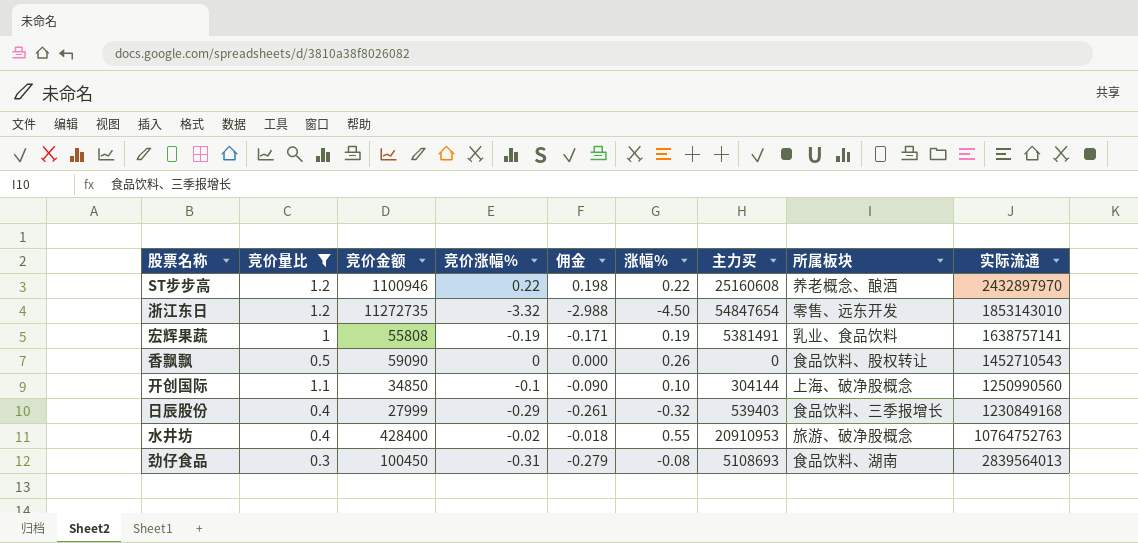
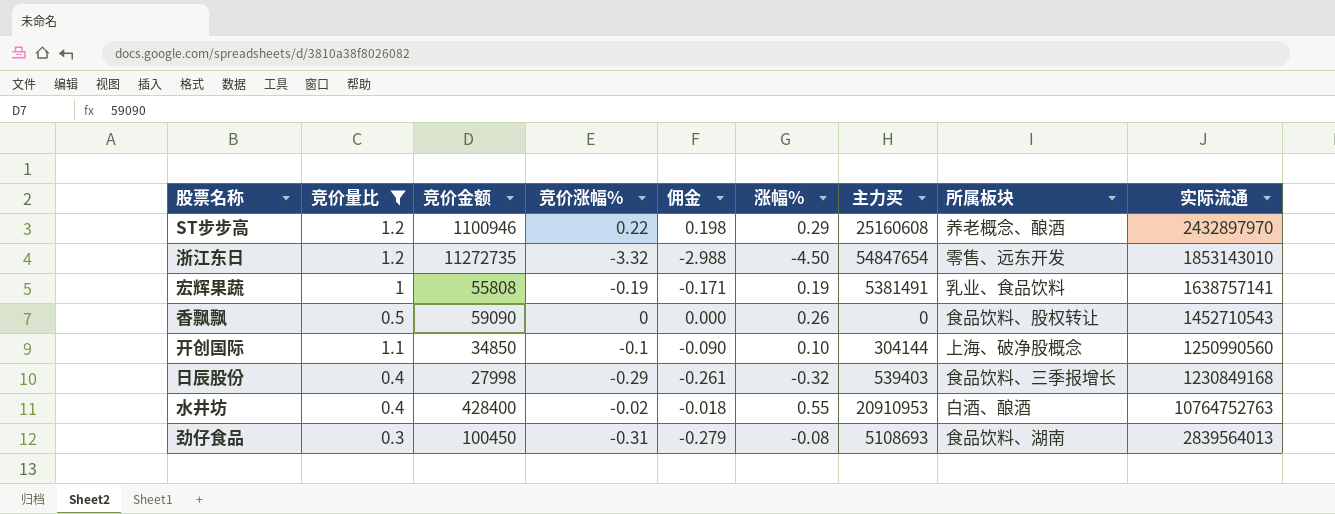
ST步步高 | 涨幅%: 0.22 -> 0.29
日辰股份 | 竞价金额: 27999 -> 27998
水井坊 | 所属板块: 旅游、破净股概念 -> 白酒、酿酒

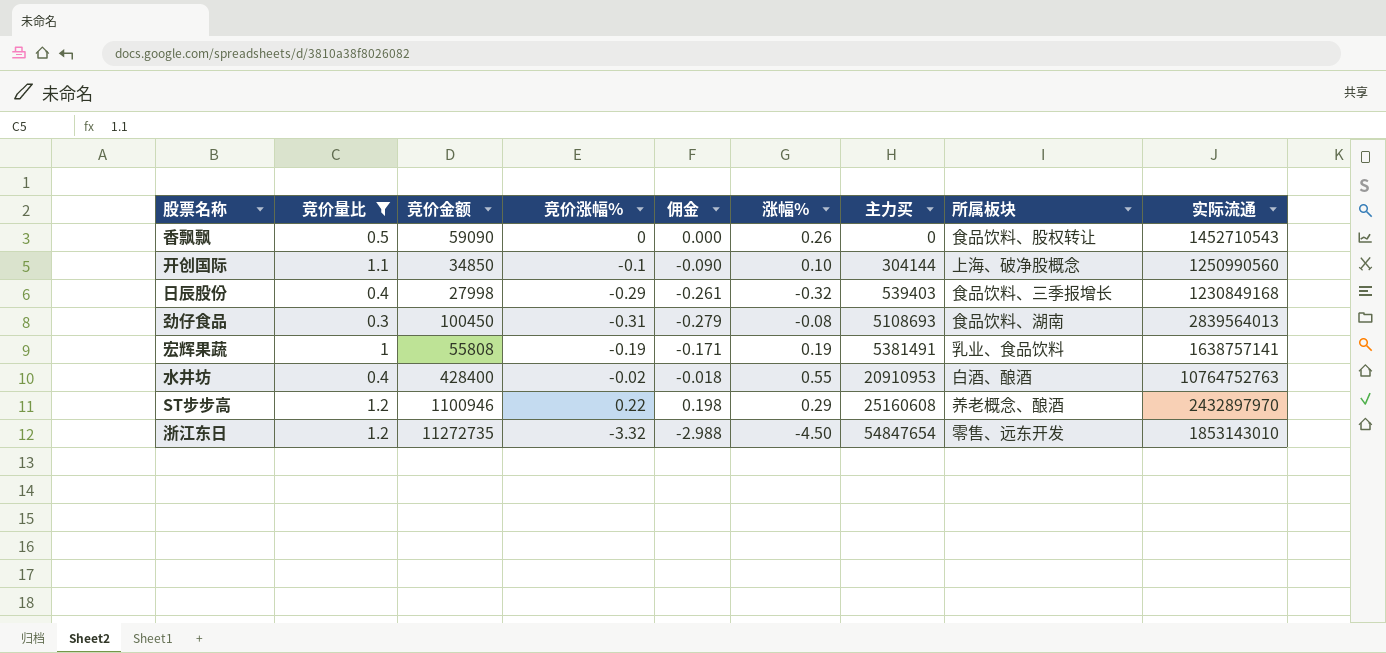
row order: none -> 主力买 ascending

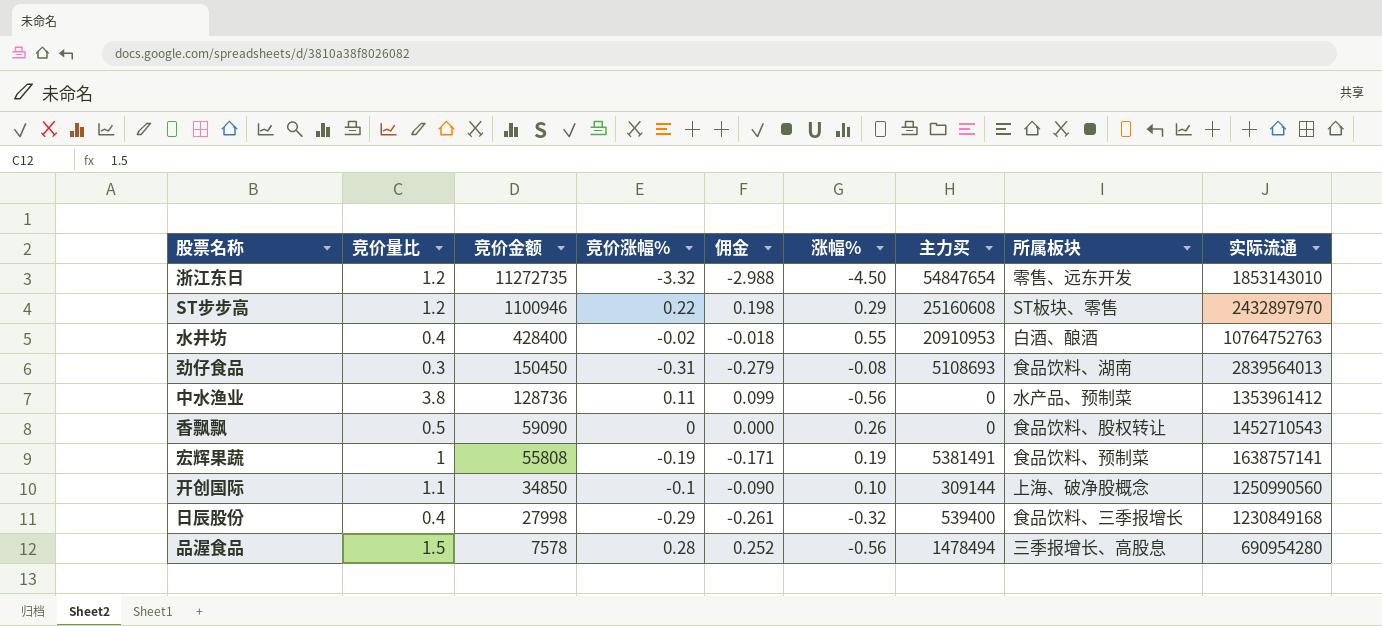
filter: 竞价量比 <= 1.2 -> none
row order: 主力买 ascending -> 竞价金额 descending
ST步步高 | 所属板块: 养老概念、酿酒 -> ST板块、零售
劲仔食品 | 竞价金额: 100450 -> 150450
宏辉果蔬 | 所属板块: 乳业、食品饮料 -> 食品饮料、预制菜
开创国际 | 主力买: 304144 -> 309144
日辰股份 | 主力买: 539403 -> 539400

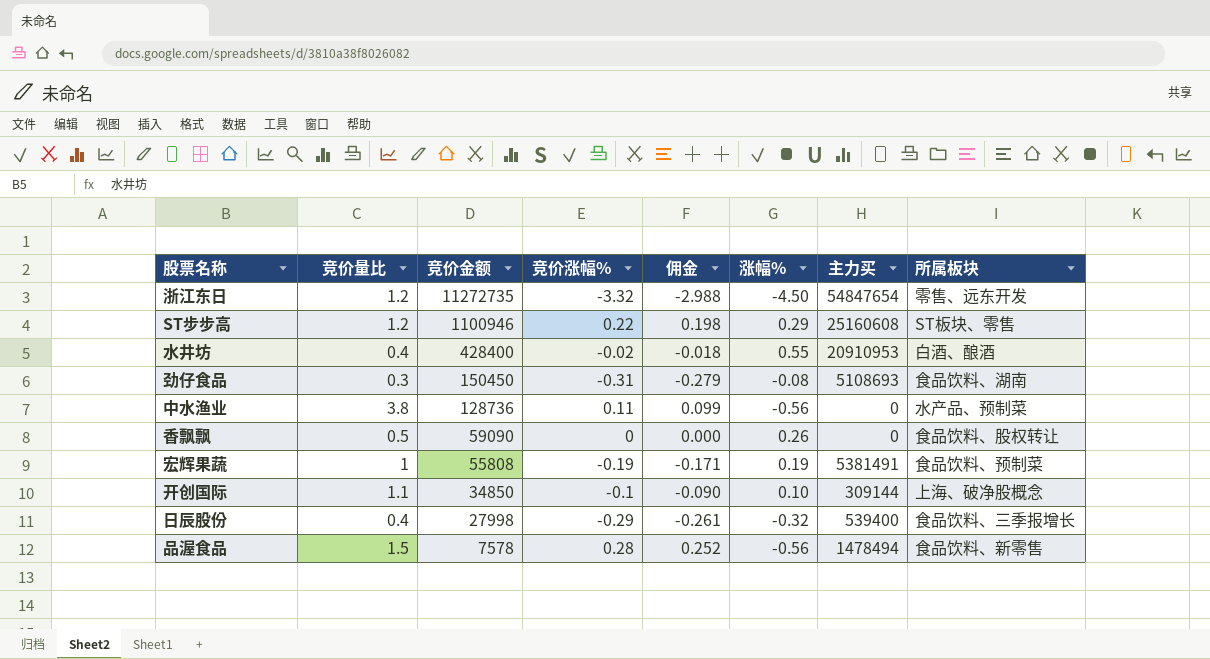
column 实际流通 | position: 9 -> none
品渥食品 | 所属板块: 三季报增长、高股息 -> 食品饮料、新零售

